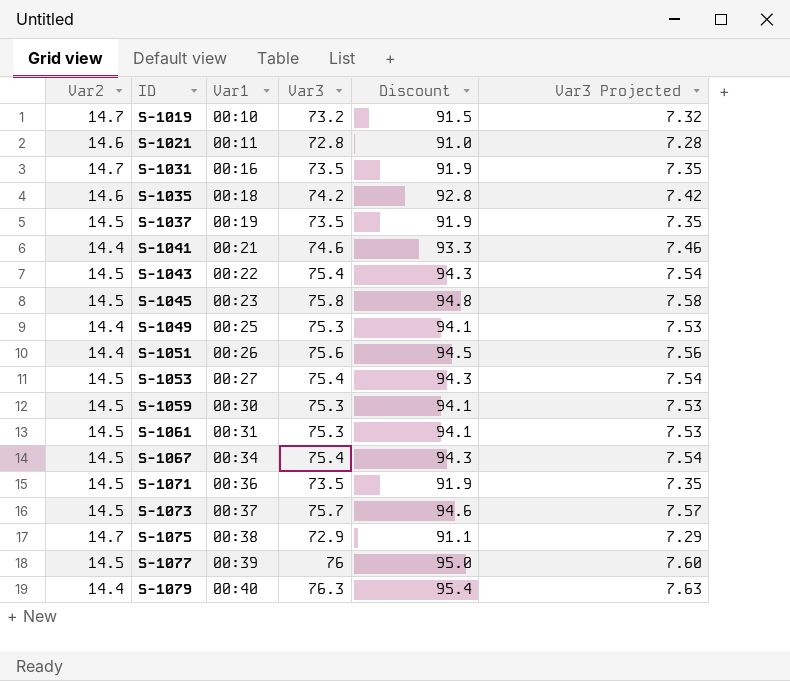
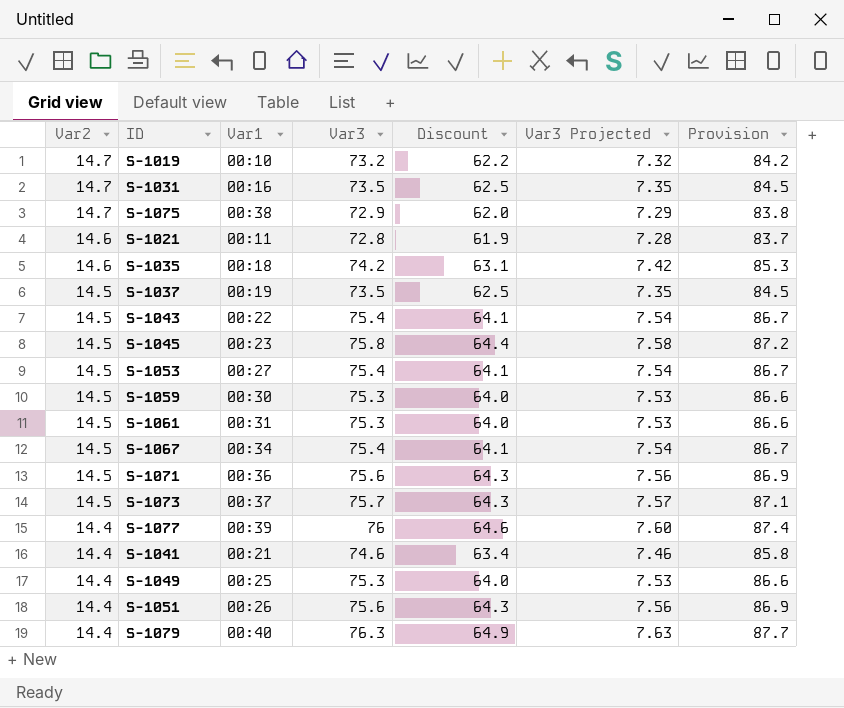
row order: ID ascending -> Var2 descending
column Discount | formula: [Var3] * 1.25 -> [Var3] * 0.85
column Provision | formula: none -> [Var3] * 1.15
S-1071 | Var3: 73.5 -> 75.6
S-1071 | Var3 Projected: 7.35 -> 7.56
S-1077 | Var2: 14.5 -> 14.4

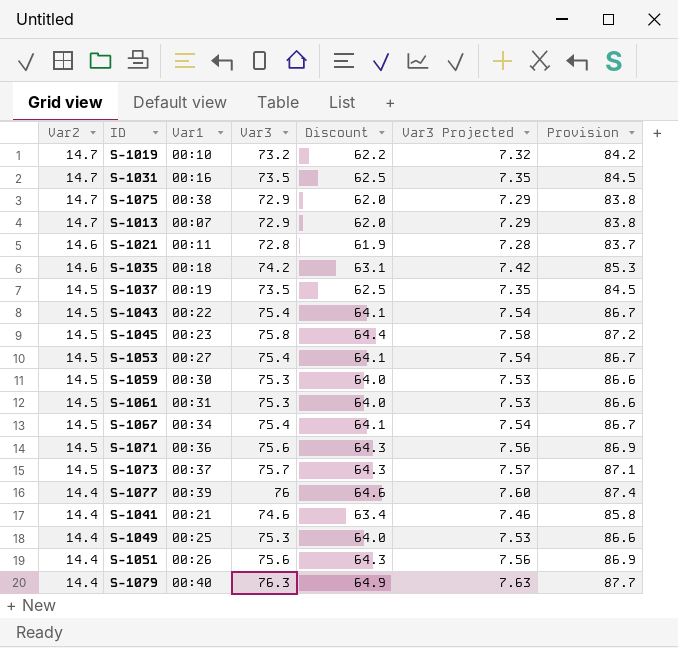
row S-1013: none -> 14.7 | 00:07 | 72.9 | 62.0 | 7.29 | 83.8

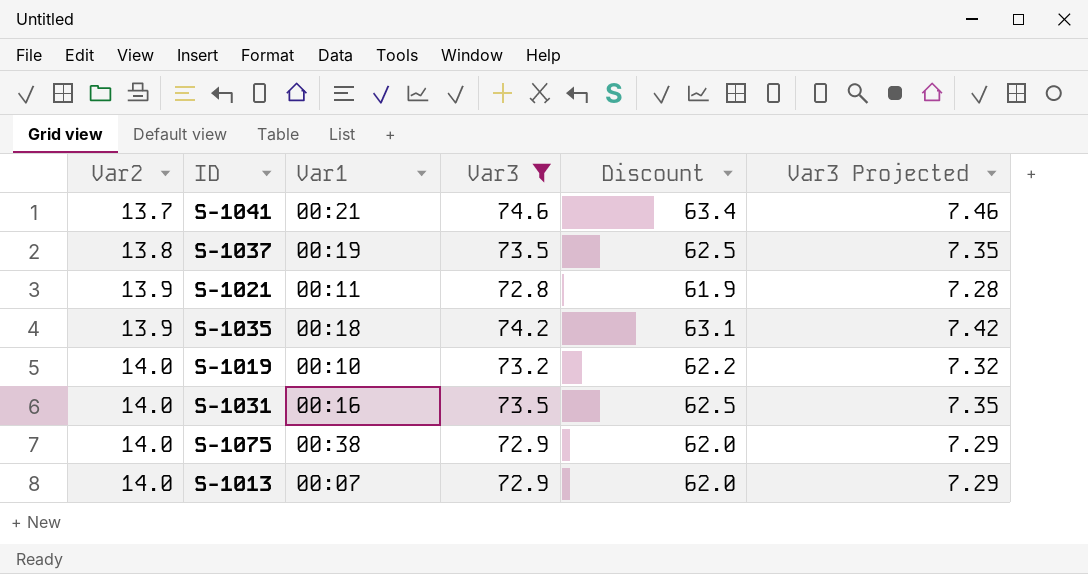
filter: none -> Var3 <= 74.6
row order: Var2 descending -> Var2 ascending
column Provision | formula: [Var3] * 1.15 -> none
S-1041 | Var2: 14.4 -> 13.7
S-1037 | Var2: 14.5 -> 13.8
S-1021 | Var2: 14.6 -> 13.9
S-1035 | Var2: 14.6 -> 13.9
S-1019 | Var2: 14.7 -> 14.0
S-1031 | Var2: 14.7 -> 14.0
S-1075 | Var2: 14.7 -> 14.0
S-1013 | Var2: 14.7 -> 14.0

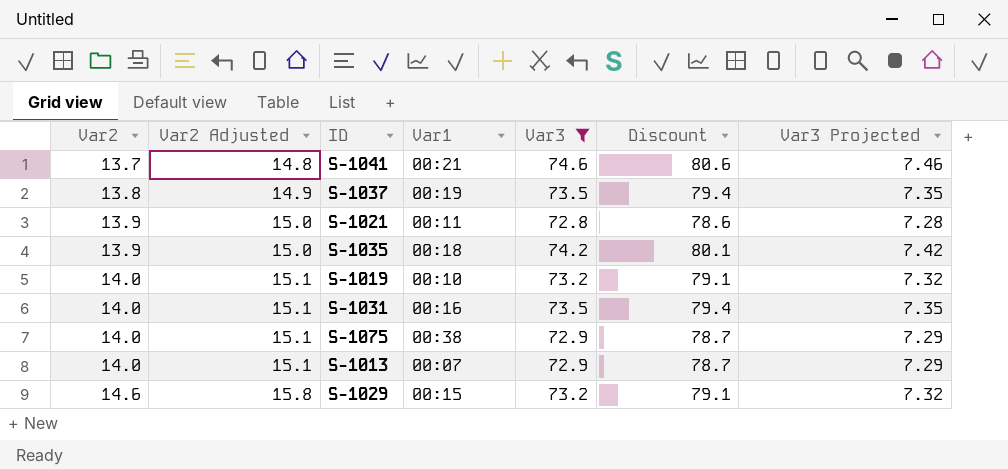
column Var2 Adjusted | formula: none -> [Var2] * 1.08
column Discount | formula: [Var3] * 0.85 -> [Var3] * 1.08
row S-1029: none -> 14.6 | 15.8 | 00:15 | 73.2 | 79.1 | 7.32

